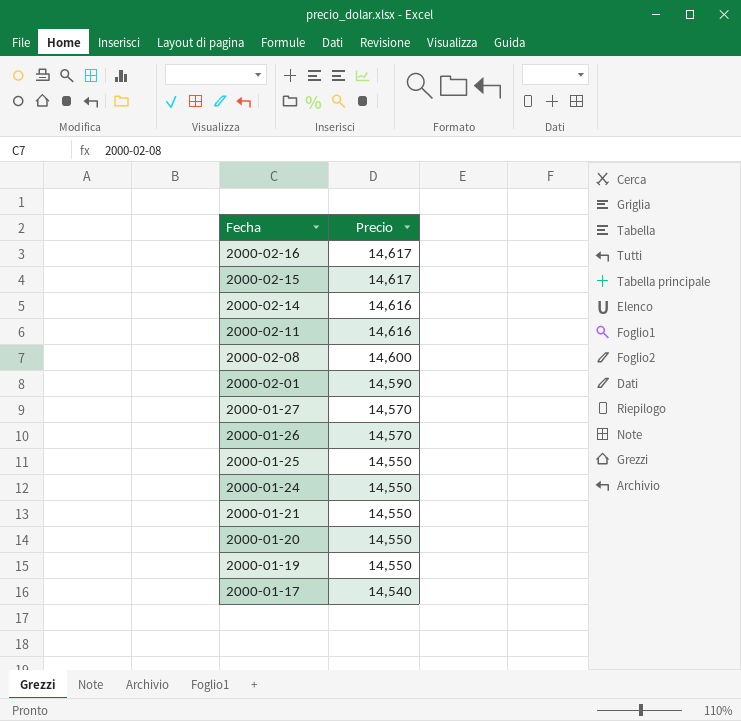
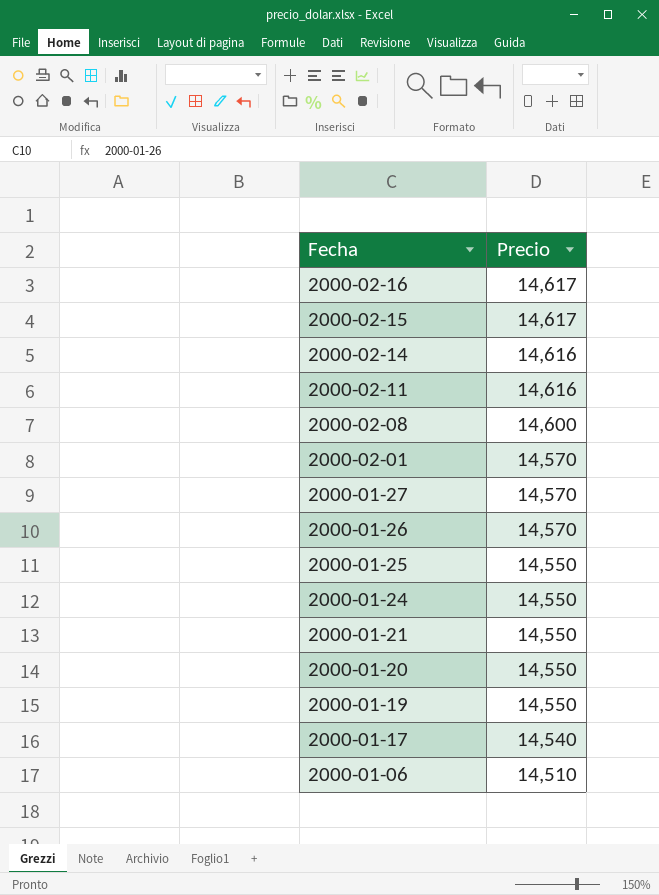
2000-02-01 | Precio: 14,590 -> 14,570
row 2000-01-06: none -> 14,510

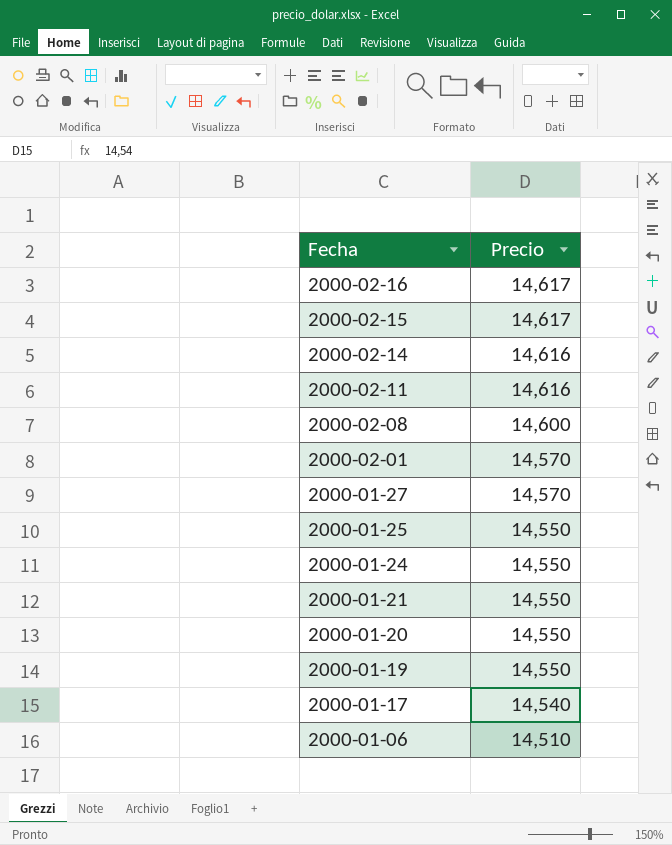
row 2000-01-26: 14,570 -> none

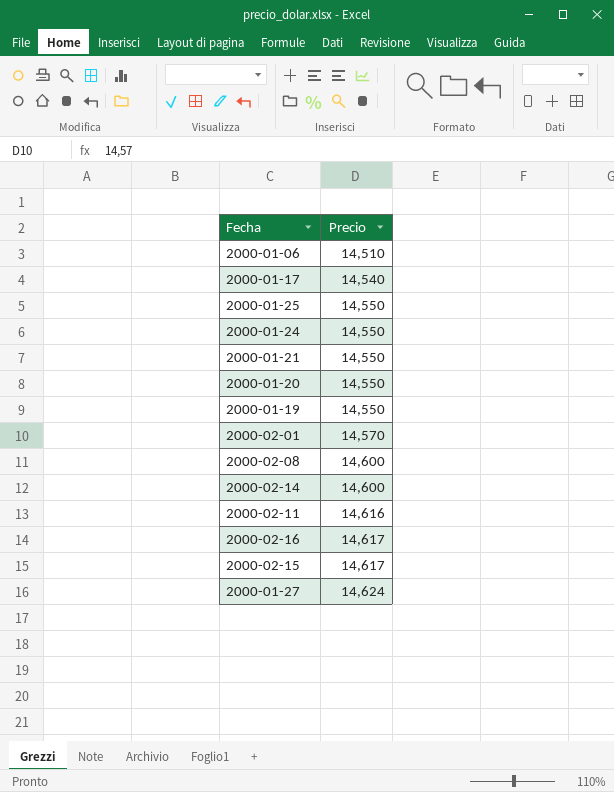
row order: Fecha descending -> Precio ascending
2000-02-14 | Precio: 14,616 -> 14,600
2000-01-27 | Precio: 14,570 -> 14,624

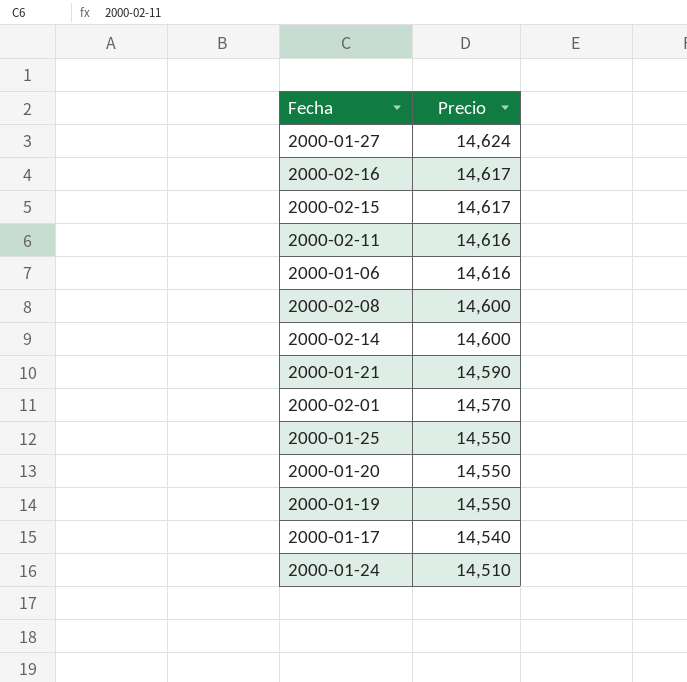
row order: Precio ascending -> Precio descending
2000-01-06 | Precio: 14,510 -> 14,616
2000-01-21 | Precio: 14,550 -> 14,590
2000-01-24 | Precio: 14,550 -> 14,510

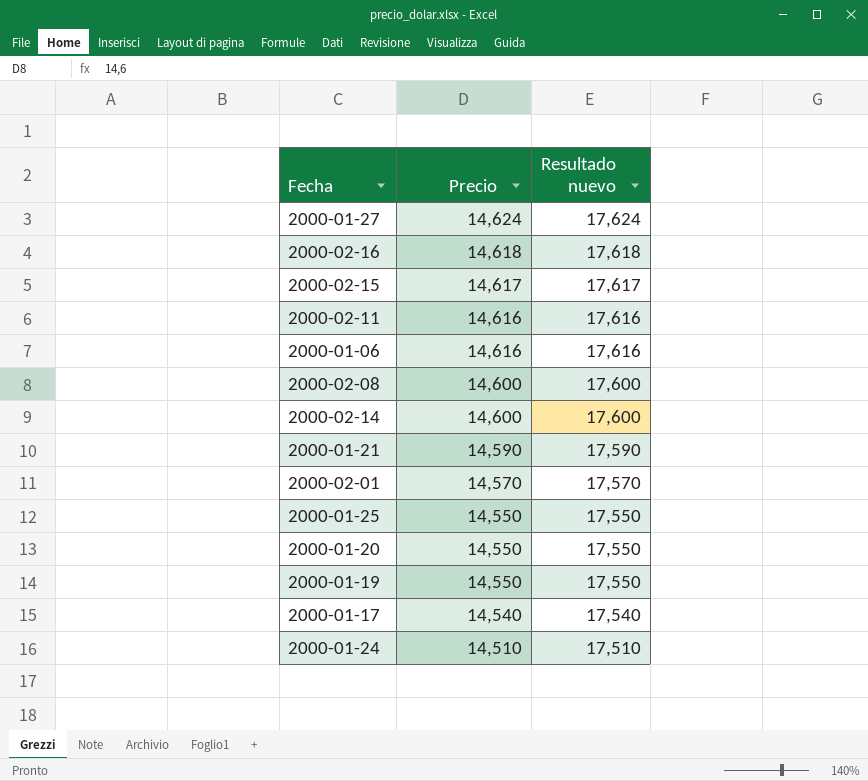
column Resultado nuevo | formula: none -> [Precio] + 3
2000-02-16 | Precio: 14,617 -> 14,618

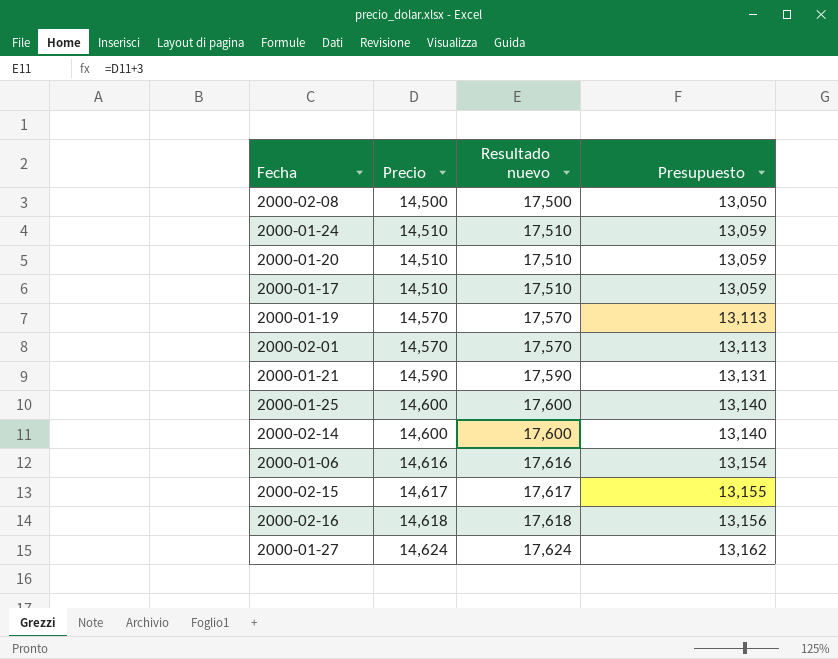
row order: Precio descending -> Precio ascending
column Presupuesto | formula: none -> [Precio] * 0,9
row 2000-02-11: 14,616 | 17,616 -> none
2000-02-08 | Precio: 14,600 -> 14,500
2000-02-08 | Resultado nuevo: 17,600 -> 17,500
2000-01-20 | Precio: 14,550 -> 14,510
2000-01-20 | Resultado nuevo: 17,550 -> 17,510
2000-01-17 | Precio: 14,540 -> 14,510
2000-01-17 | Resultado nuevo: 17,540 -> 17,510
2000-01-19 | Precio: 14,550 -> 14,570
2000-01-19 | Resultado nuevo: 17,550 -> 17,570
2000-01-25 | Precio: 14,550 -> 14,600
2000-01-25 | Resultado nuevo: 17,550 -> 17,600

